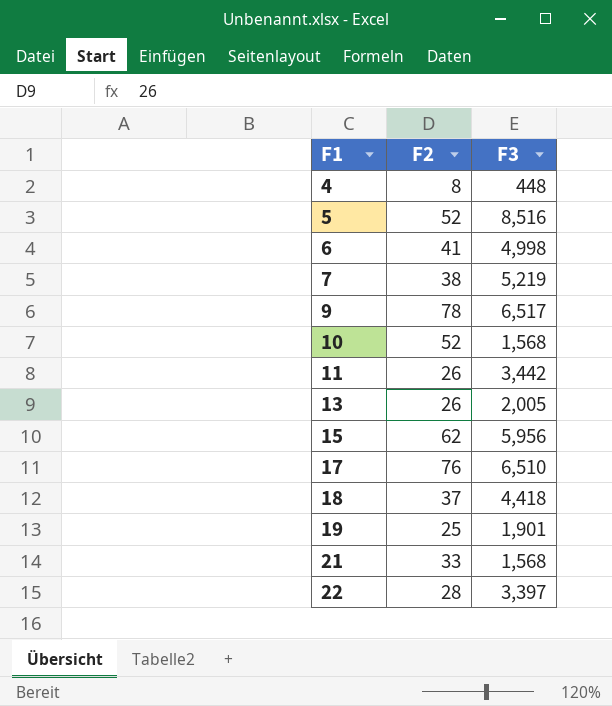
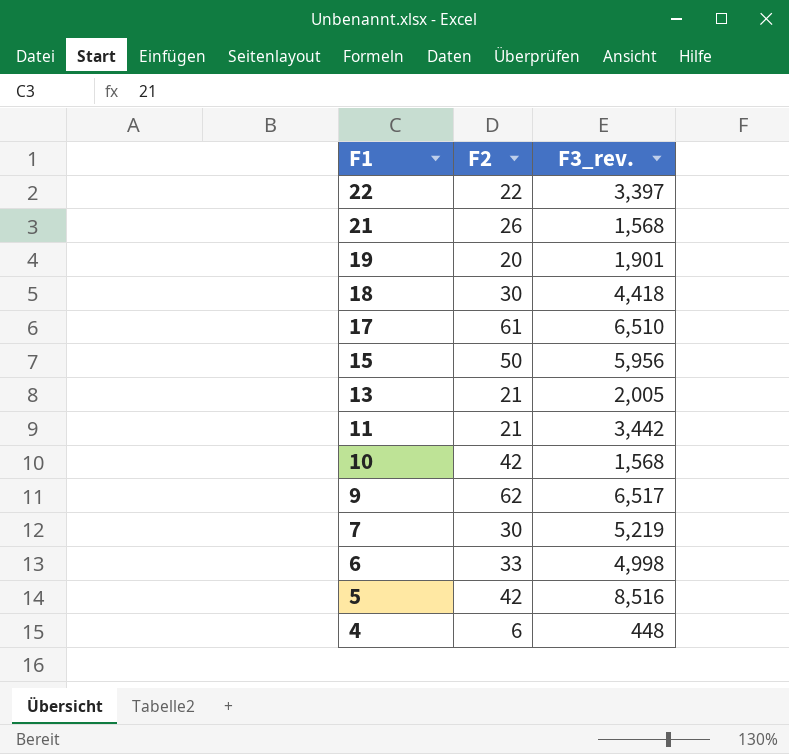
row order: F1 ascending -> F1 descending
column name: F3 -> F3_rev.
22 | F2: 28 -> 22
21 | F2: 33 -> 26
19 | F2: 25 -> 20
18 | F2: 37 -> 30
17 | F2: 76 -> 61
15 | F2: 62 -> 50
13 | F2: 26 -> 21
11 | F2: 26 -> 21
10 | F2: 52 -> 42
9 | F2: 78 -> 62
7 | F2: 38 -> 30
6 | F2: 41 -> 33
5 | F2: 52 -> 42
4 | F2: 8 -> 6

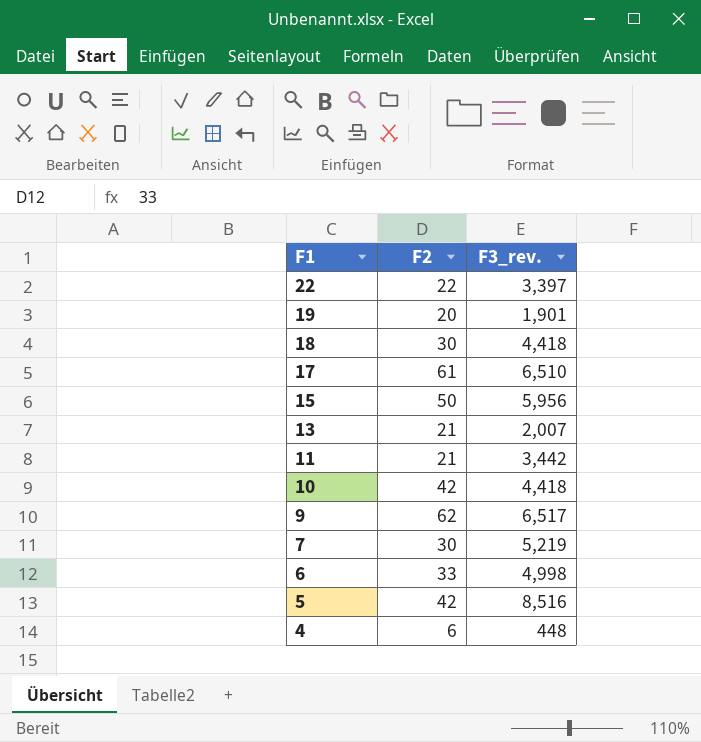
row 21: 26 | 1,568 -> none
13 | F3_rev.: 2,005 -> 2,007
10 | F3_rev.: 1,568 -> 4,418

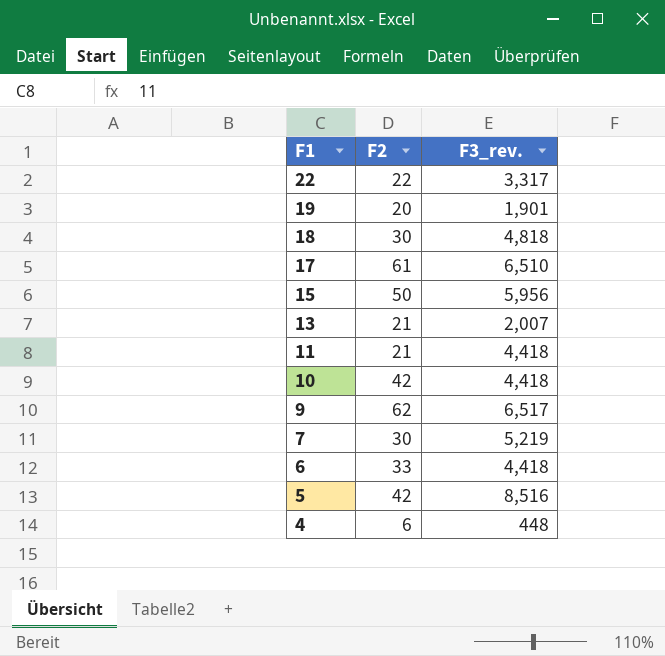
22 | F3_rev.: 3,397 -> 3,317
18 | F3_rev.: 4,418 -> 4,818
11 | F3_rev.: 3,442 -> 4,418
6 | F3_rev.: 4,998 -> 4,418

